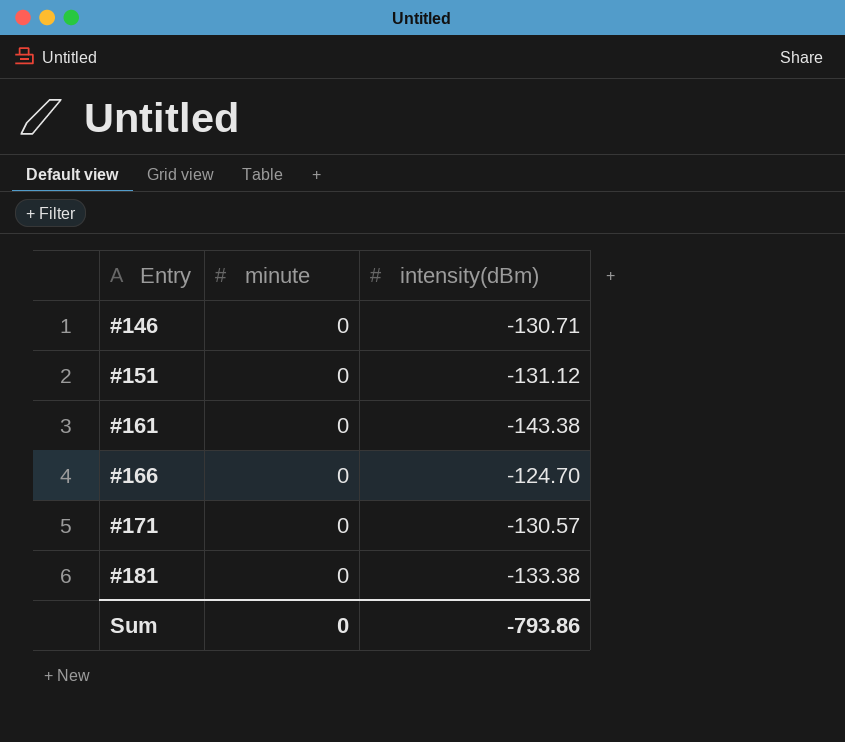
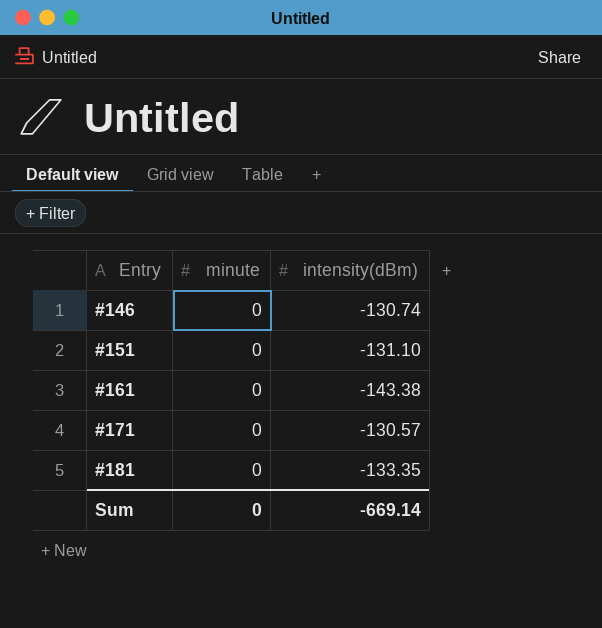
row #166: 0 | -124.70 -> none
#146 | intensity(dBm): -130.71 -> -130.74
#151 | intensity(dBm): -131.12 -> -131.10
#181 | intensity(dBm): -133.38 -> -133.35
Sum | intensity(dBm): -793.86 -> -669.14

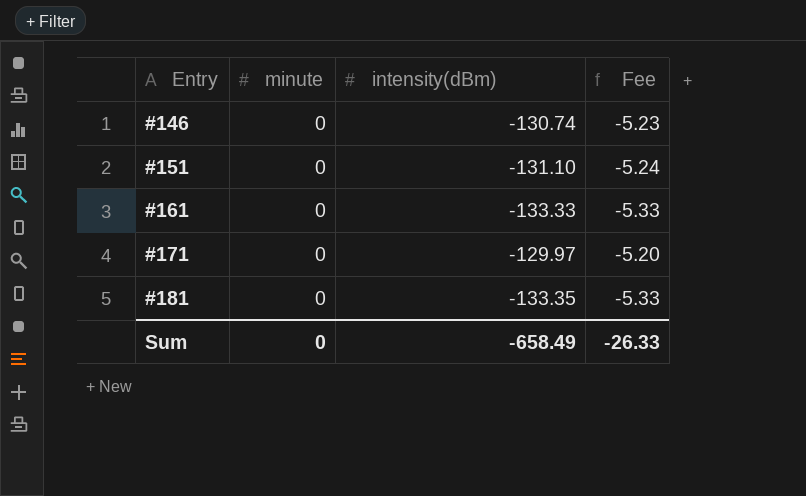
column Fee | formula: none -> [intensity(dBm)] * 0.04
#161 | intensity(dBm): -143.38 -> -133.33
#171 | intensity(dBm): -130.57 -> -129.97
Sum | intensity(dBm): -669.14 -> -658.49

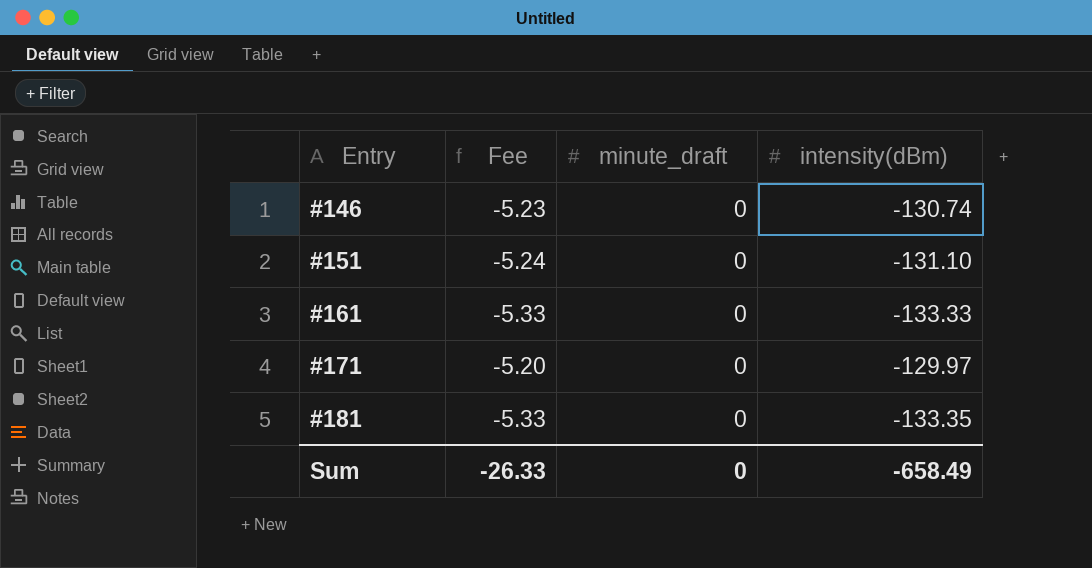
column Fee | position: 4 -> 2
column name: minute -> minute_draft

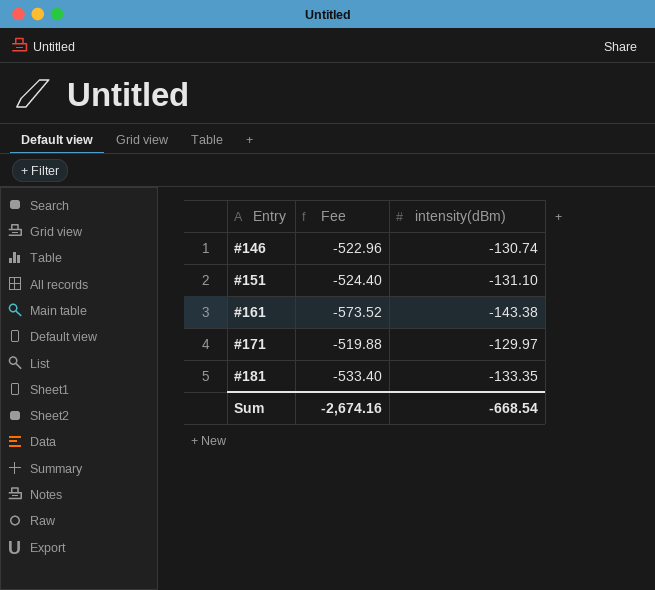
column minute_draft | position: 3 -> none
column Fee | formula: [intensity(dBm)] * 0.04 -> [intensity(dBm)] * 4
#161 | intensity(dBm): -133.33 -> -143.38
Sum | Fee: -26.33 -> -2,674.16
Sum | intensity(dBm): -658.49 -> -668.54

